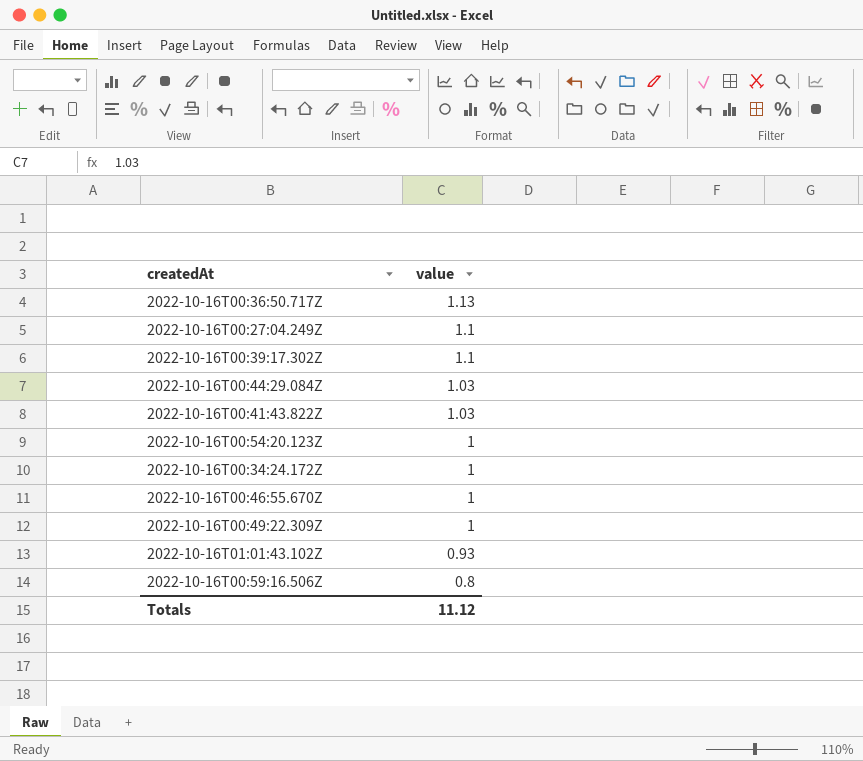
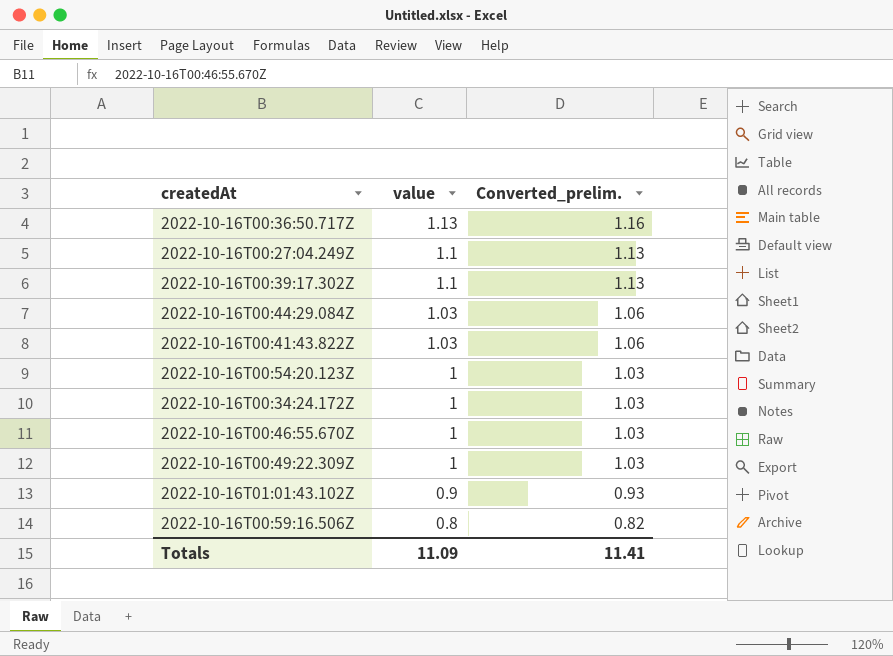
column Converted_prelim. | formula: none -> [value] * 1.03
2022-10-16T01:01:43.102Z | value: 0.93 -> 0.9
Totals | value: 11.12 -> 11.09

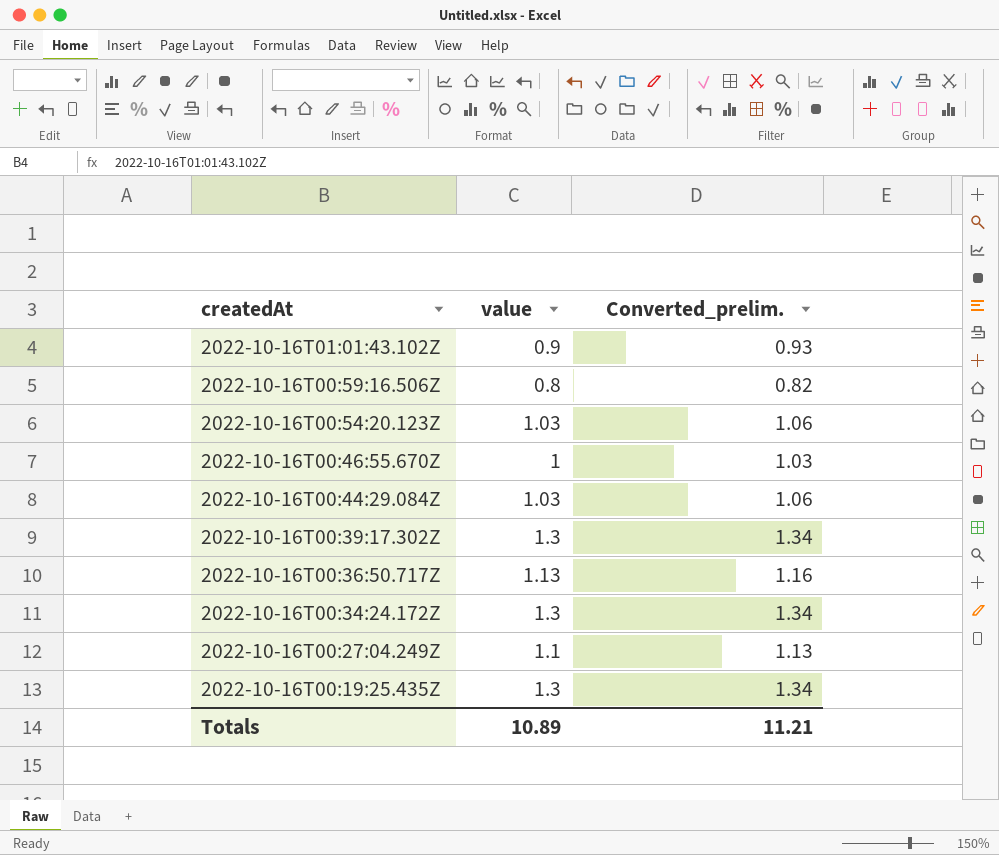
row order: value descending -> createdAt descending
row 2022-10-16T00:41:43.822Z: 1.03 | 1.06 -> none
row 2022-10-16T00:49:22.309Z: 1 | 1.03 -> none
2022-10-16T00:54:20.123Z | value: 1 -> 1.03
2022-10-16T00:54:20.123Z | Converted_prelim.: 1.03 -> 1.06
2022-10-16T00:39:17.302Z | value: 1.1 -> 1.3
2022-10-16T00:39:17.302Z | Converted_prelim.: 1.13 -> 1.34
2022-10-16T00:34:24.172Z | value: 1 -> 1.3
2022-10-16T00:34:24.172Z | Converted_prelim.: 1.03 -> 1.34
row 2022-10-16T00:19:25.435Z: none -> 1.3 | 1.34
Totals | value: 11.09 -> 10.89
Totals | Converted_prelim.: 11.41 -> 11.21

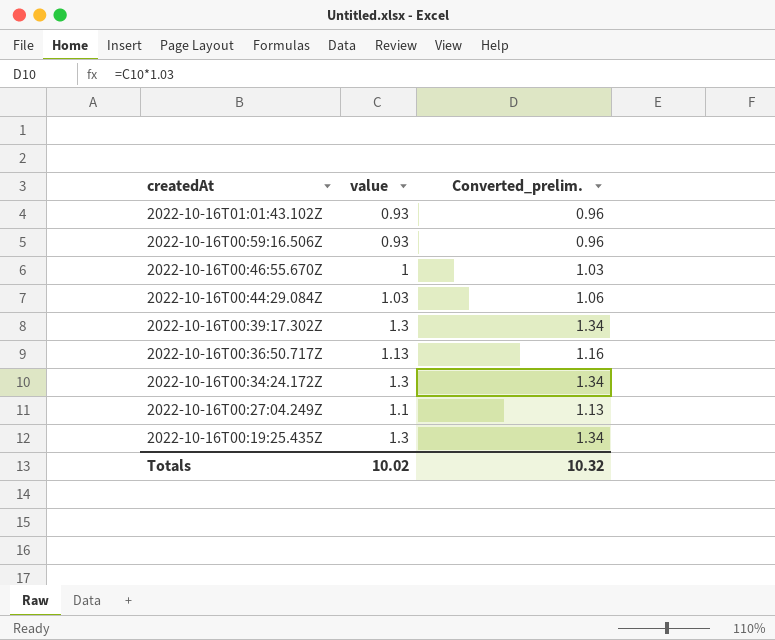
row 2022-10-16T00:54:20.123Z: 1.03 | 1.06 -> none
2022-10-16T01:01:43.102Z | value: 0.9 -> 0.93
2022-10-16T01:01:43.102Z | Converted_prelim.: 0.93 -> 0.96
2022-10-16T00:59:16.506Z | value: 0.8 -> 0.93
2022-10-16T00:59:16.506Z | Converted_prelim.: 0.82 -> 0.96
Totals | value: 10.89 -> 10.02
Totals | Converted_prelim.: 11.21 -> 10.32

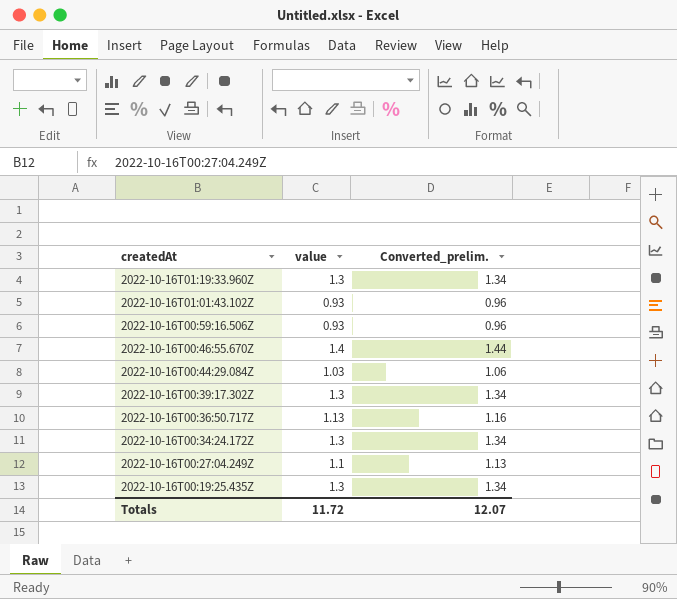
row 2022-10-16T01:19:33.960Z: none -> 1.3 | 1.34
2022-10-16T00:46:55.670Z | value: 1 -> 1.4
2022-10-16T00:46:55.670Z | Converted_prelim.: 1.03 -> 1.44
Totals | value: 10.02 -> 11.72
Totals | Converted_prelim.: 10.32 -> 12.07

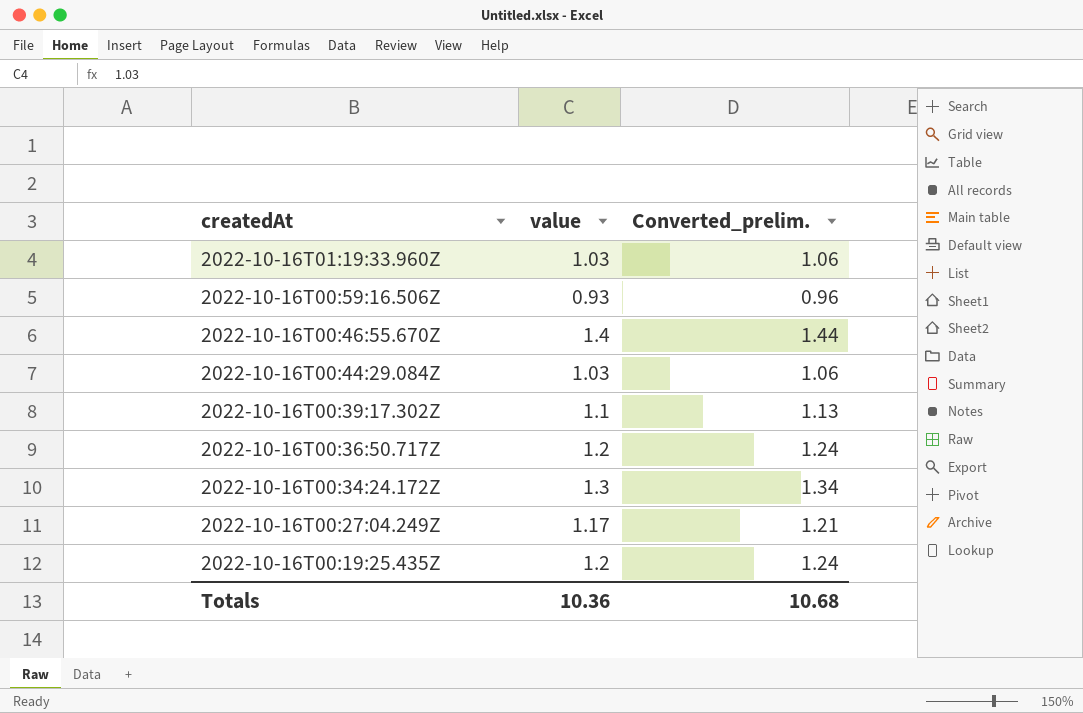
row 2022-10-16T01:01:43.102Z: 0.93 | 0.96 -> none
2022-10-16T01:19:33.960Z | value: 1.3 -> 1.03
2022-10-16T01:19:33.960Z | Converted_prelim.: 1.34 -> 1.06
2022-10-16T00:39:17.302Z | value: 1.3 -> 1.1
2022-10-16T00:39:17.302Z | Converted_prelim.: 1.34 -> 1.13
2022-10-16T00:36:50.717Z | value: 1.13 -> 1.2
2022-10-16T00:36:50.717Z | Converted_prelim.: 1.16 -> 1.24
2022-10-16T00:27:04.249Z | value: 1.1 -> 1.17
2022-10-16T00:27:04.249Z | Converted_prelim.: 1.13 -> 1.21
2022-10-16T00:19:25.435Z | value: 1.3 -> 1.2
2022-10-16T00:19:25.435Z | Converted_prelim.: 1.34 -> 1.24
Totals | value: 11.72 -> 10.36
Totals | Converted_prelim.: 12.07 -> 10.68

